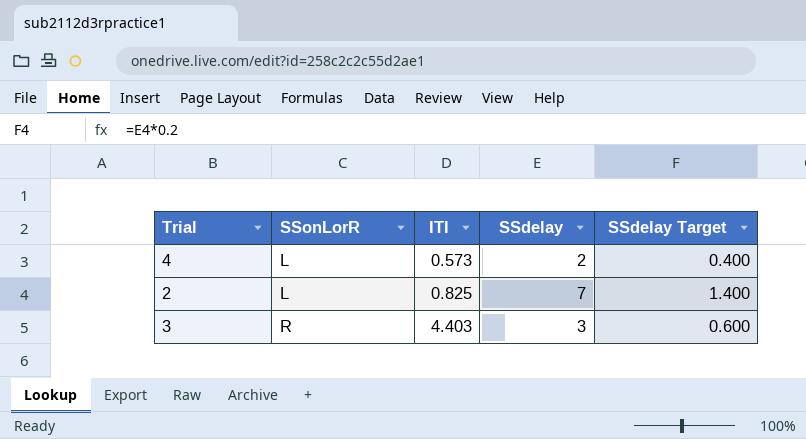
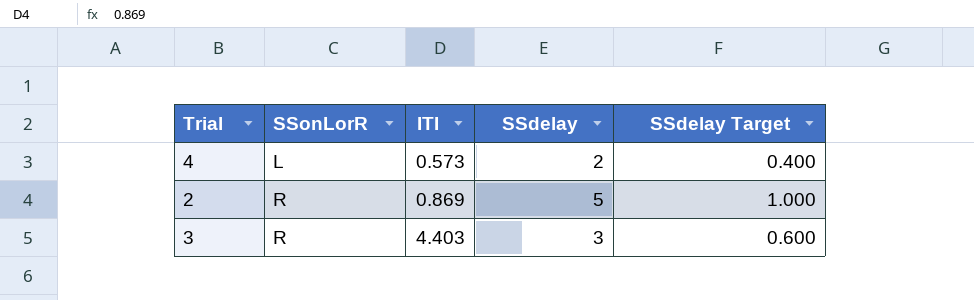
2 | SSonLorR: L -> R
2 | ITI: 0.825 -> 0.869
2 | SSdelay: 7 -> 5
2 | SSdelay Target: 1.400 -> 1.000

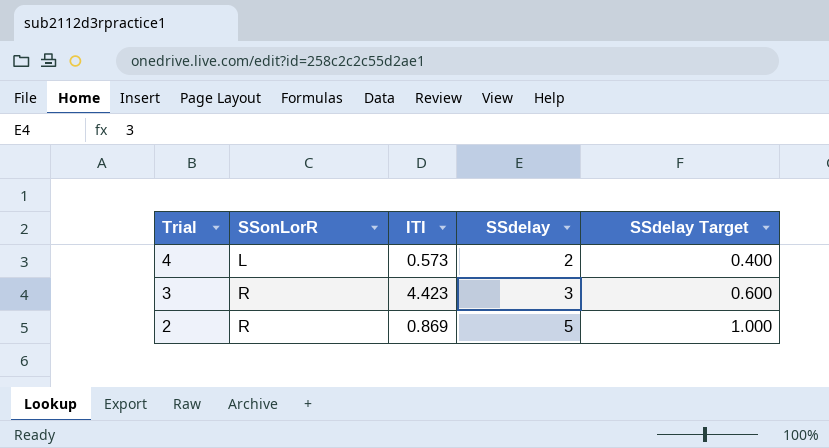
row order: SSonLorR ascending -> Trial descending
3 | ITI: 4.403 -> 4.423

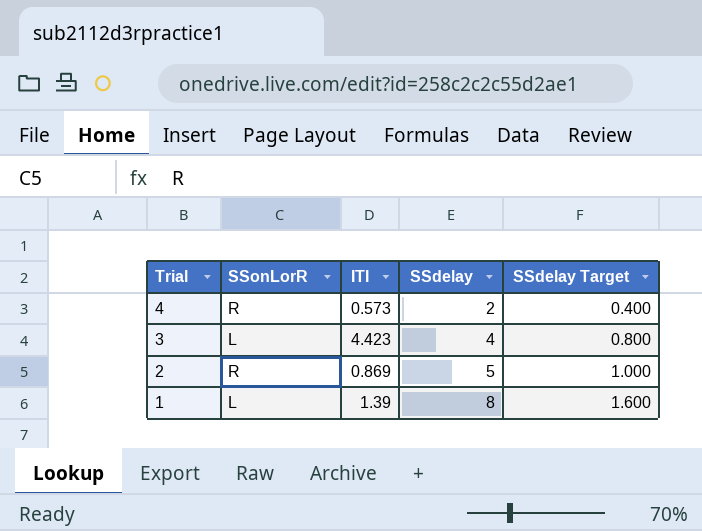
4 | SSonLorR: L -> R
3 | SSonLorR: R -> L
3 | SSdelay: 3 -> 4
3 | SSdelay Target: 0.600 -> 0.800
row 1: none -> L | 1.39 | 8 | 1.600

